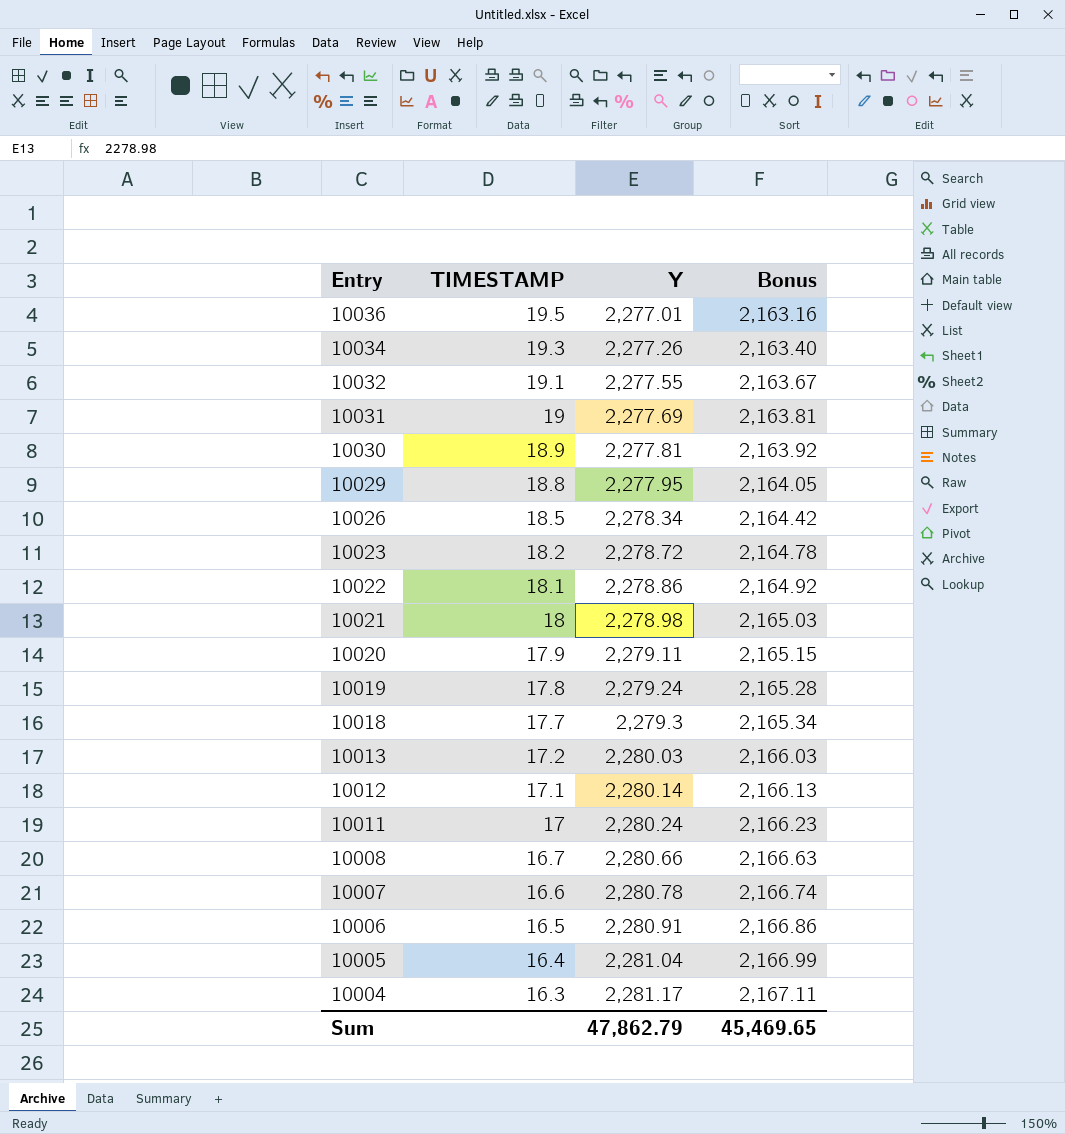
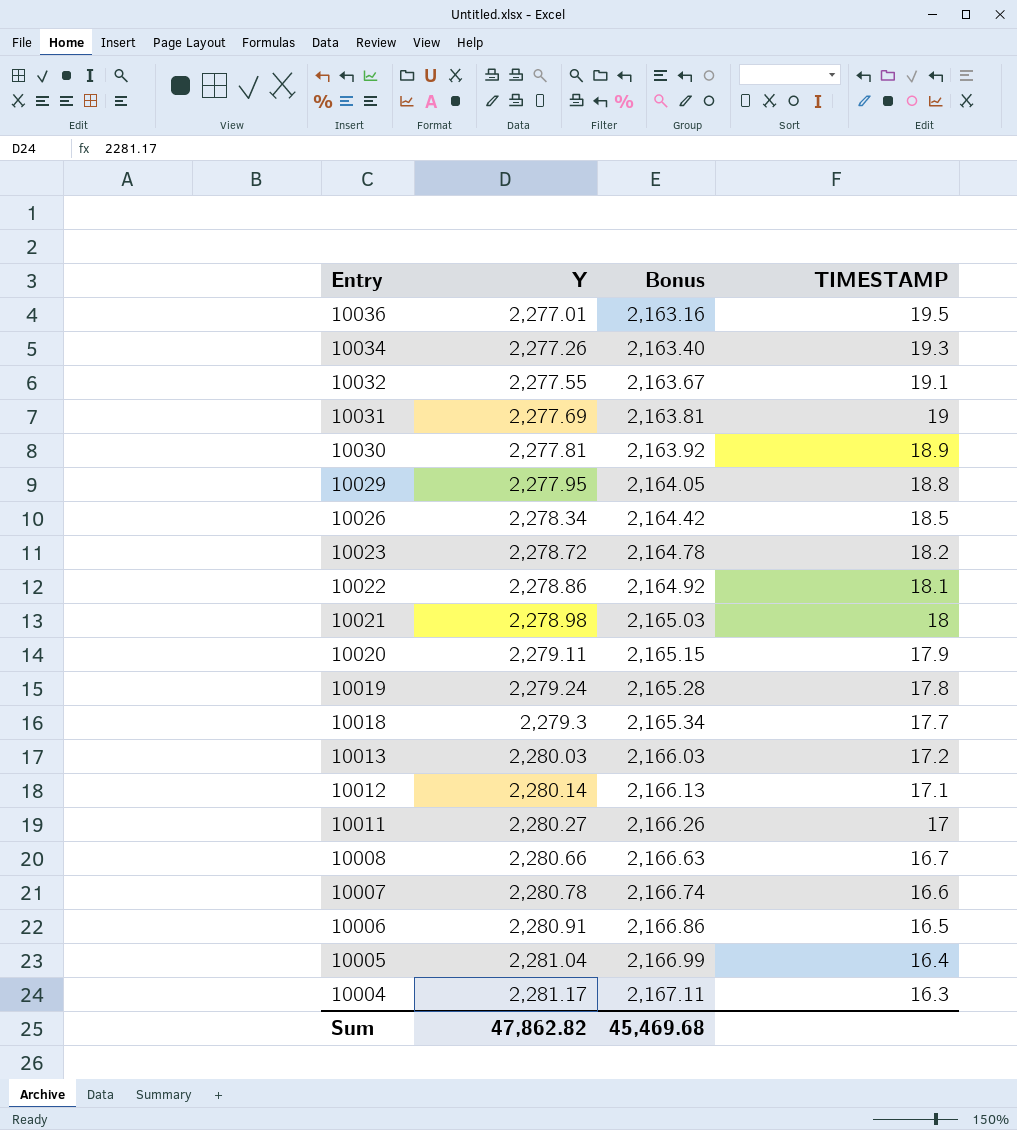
column TIMESTAMP | position: 2 -> 4
10011 | Y: 2,280.24 -> 2,280.27
10011 | Bonus: 2,166.23 -> 2,166.26
Sum | Y: 47,862.79 -> 47,862.82
Sum | Bonus: 45,469.65 -> 45,469.68

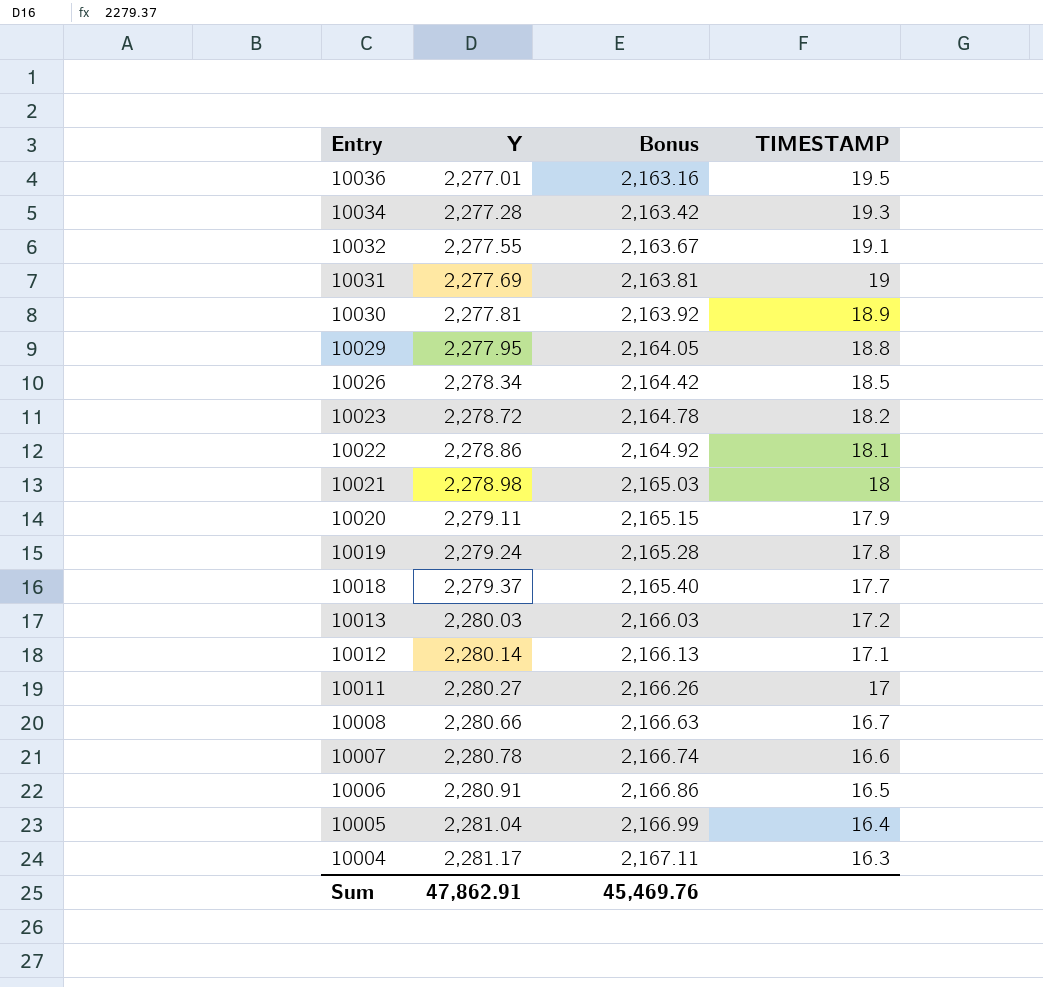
10034 | Y: 2,277.26 -> 2,277.28
10034 | Bonus: 2,163.40 -> 2,163.42
10018 | Y: 2,279.3 -> 2,279.37
10018 | Bonus: 2,165.34 -> 2,165.40
Sum | Y: 47,862.82 -> 47,862.91
Sum | Bonus: 45,469.68 -> 45,469.76

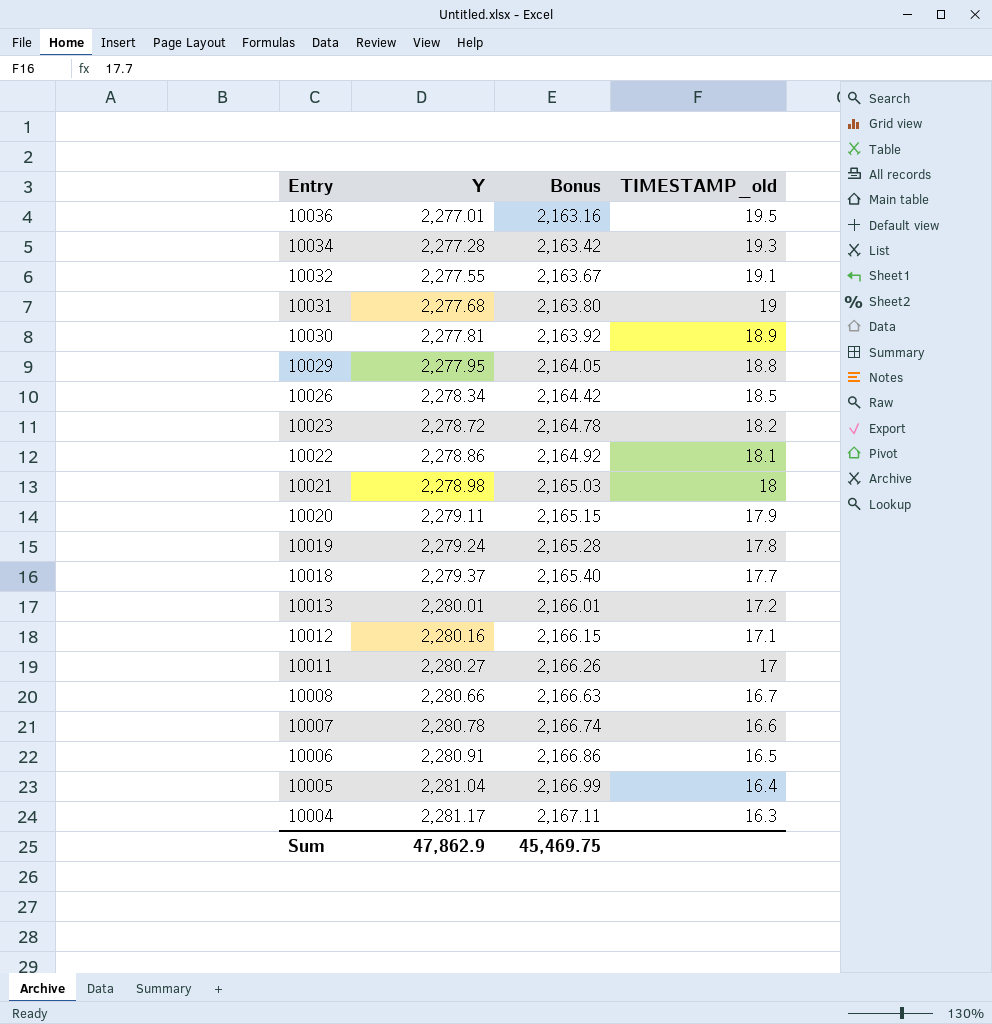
column name: TIMESTAMP -> TIMESTAMP_old
10031 | Y: 2,277.69 -> 2,277.68
10031 | Bonus: 2,163.81 -> 2,163.80
10013 | Y: 2,280.03 -> 2,280.01
10013 | Bonus: 2,166.03 -> 2,166.01
10012 | Y: 2,280.14 -> 2,280.16
10012 | Bonus: 2,166.13 -> 2,166.15
Sum | Y: 47,862.91 -> 47,862.9
Sum | Bonus: 45,469.76 -> 45,469.75

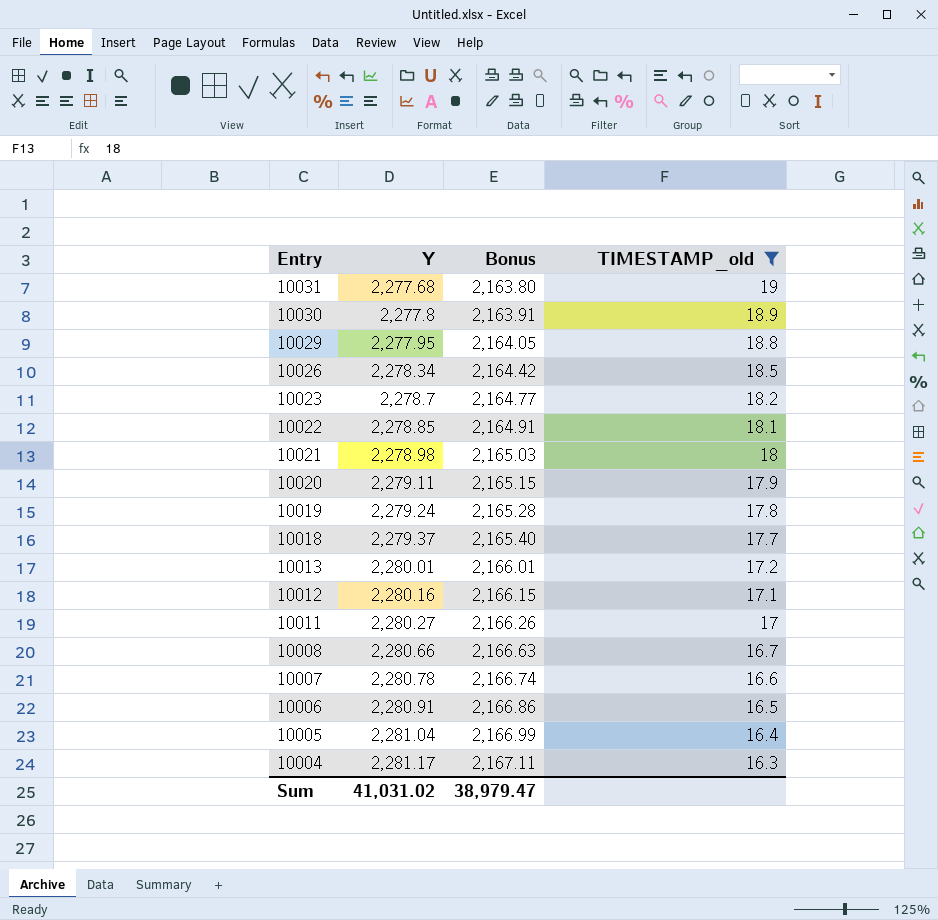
filter: none -> TIMESTAMP_old <= 19
10030 | Y: 2,277.81 -> 2,277.8
10030 | Bonus: 2,163.92 -> 2,163.91
10023 | Y: 2,278.72 -> 2,278.7
10023 | Bonus: 2,164.78 -> 2,164.77
10022 | Y: 2,278.86 -> 2,278.85
10022 | Bonus: 2,164.92 -> 2,164.91
Sum | Y: 47,862.9 -> 41,031.02
Sum | Bonus: 45,469.75 -> 38,979.47

